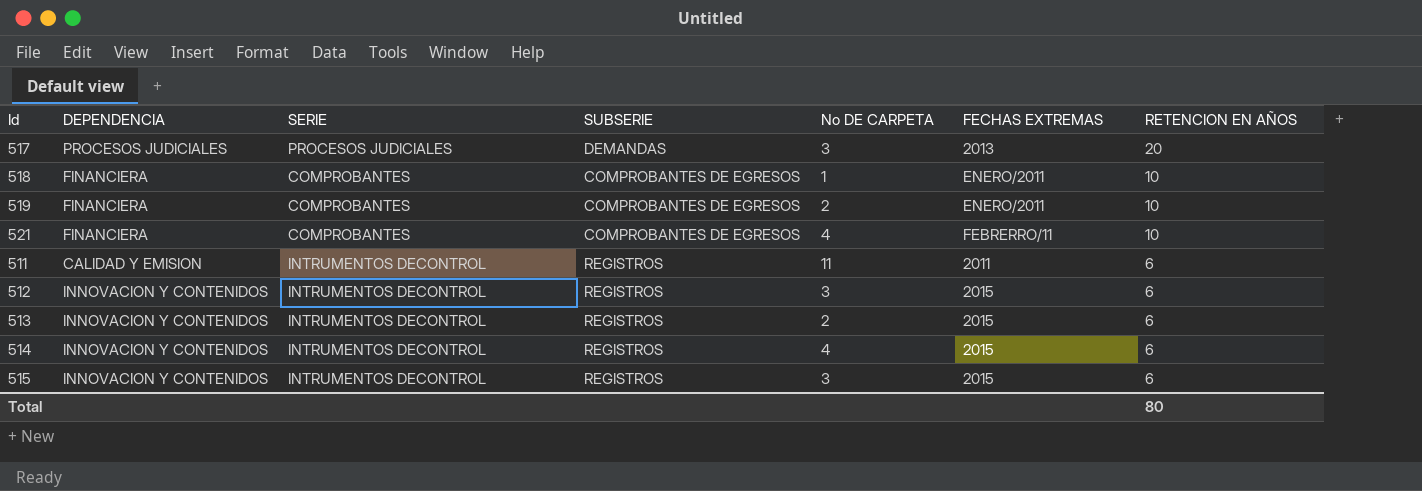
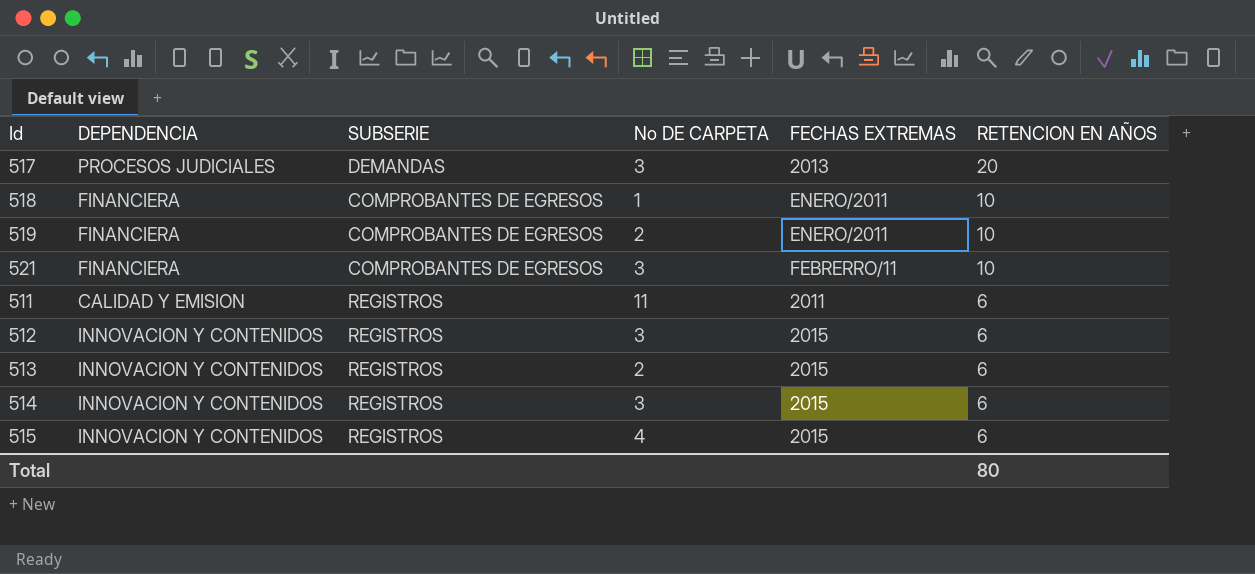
column SERIE | position: 3 -> none
521 | No DE CARPETA: 4 -> 3
514 | No DE CARPETA: 4 -> 3
515 | No DE CARPETA: 3 -> 4

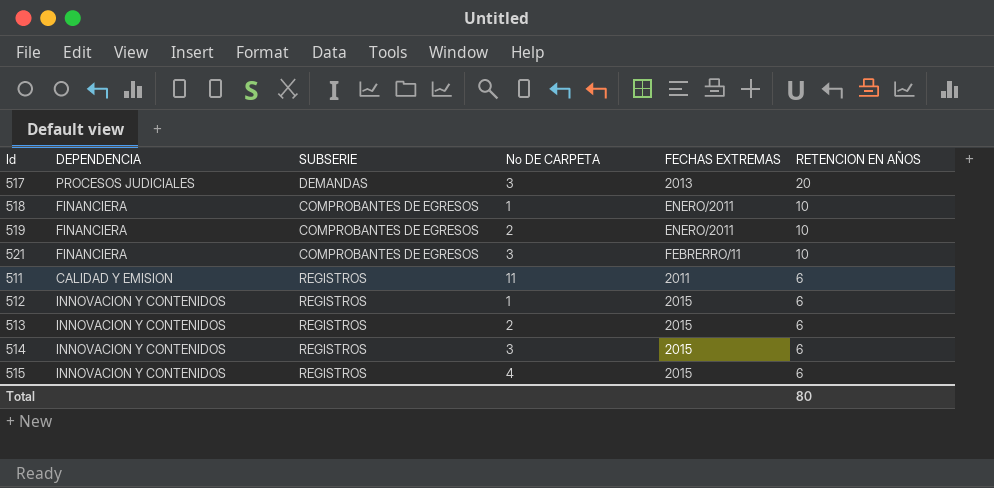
512 | No DE CARPETA: 3 -> 1

